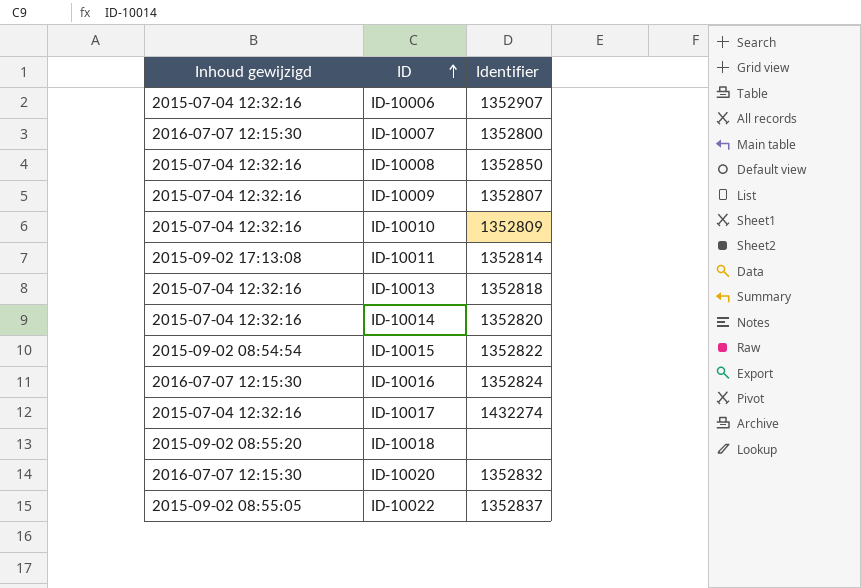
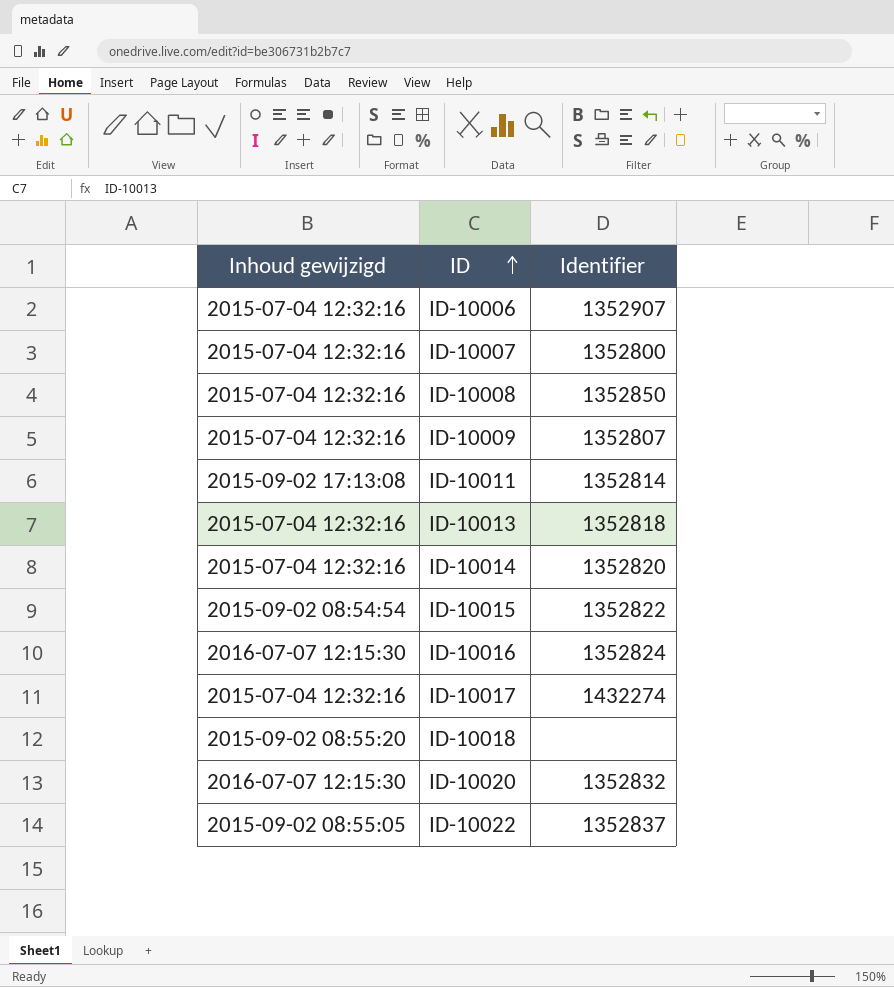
row ID-10010: 2015-07-04 12:32:16 | 1352809 -> none
ID-10007 | Inhoud gewijzigd: 2016-07-07 12:15:30 -> 2015-07-04 12:32:16

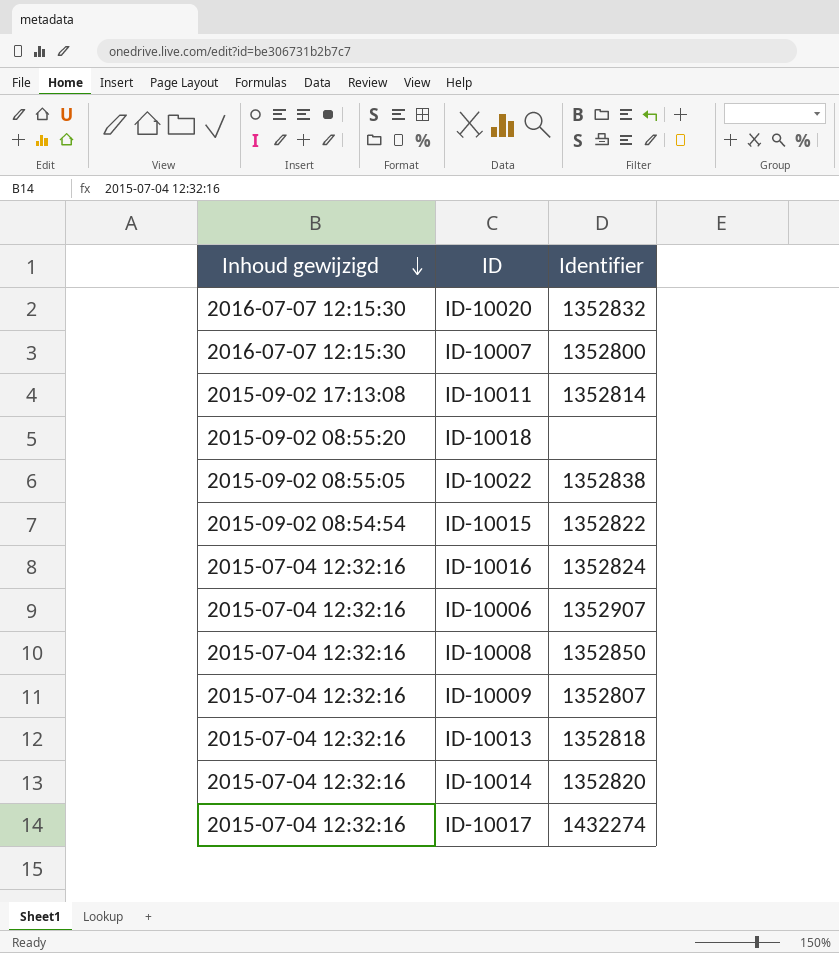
row order: ID ascending -> Inhoud gewijzigd descending
ID-10007 | Inhoud gewijzigd: 2015-07-04 12:32:16 -> 2016-07-07 12:15:30
ID-10022 | Identifier: 1352837 -> 1352838
ID-10016 | Inhoud gewijzigd: 2016-07-07 12:15:30 -> 2015-07-04 12:32:16

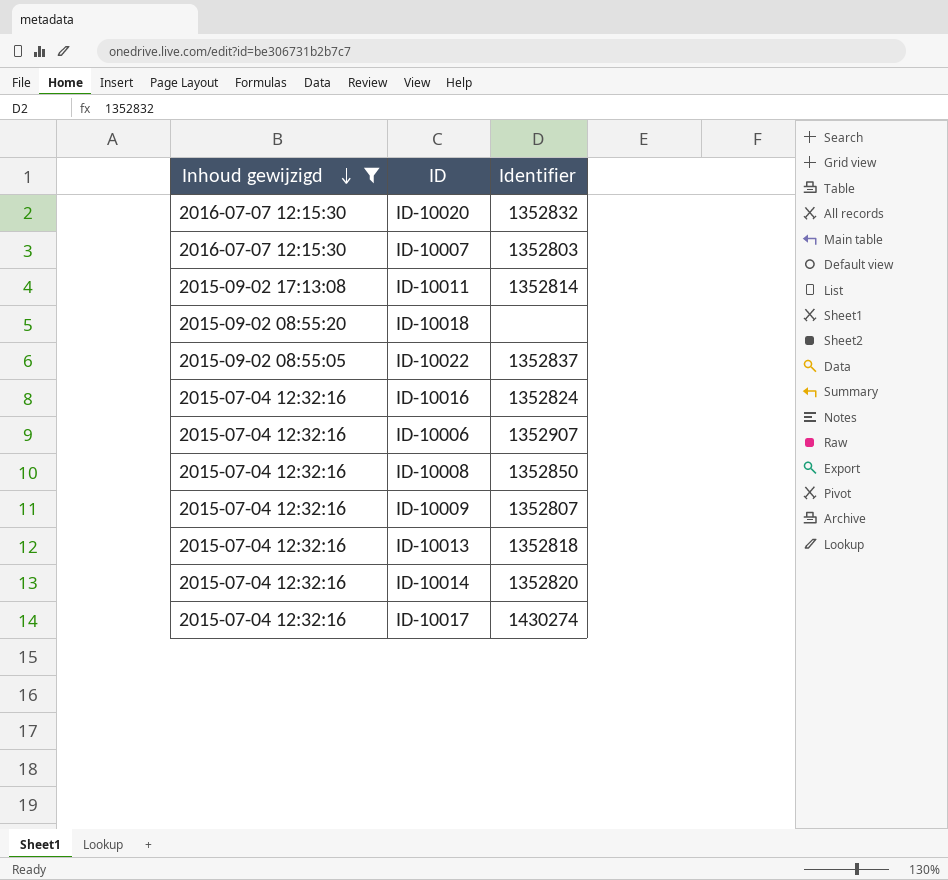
filter: none -> Inhoud gewijzigd != 2015-09-02 08:54:54
ID-10007 | Identifier: 1352800 -> 1352803
ID-10022 | Identifier: 1352838 -> 1352837
ID-10017 | Identifier: 1432274 -> 1430274

